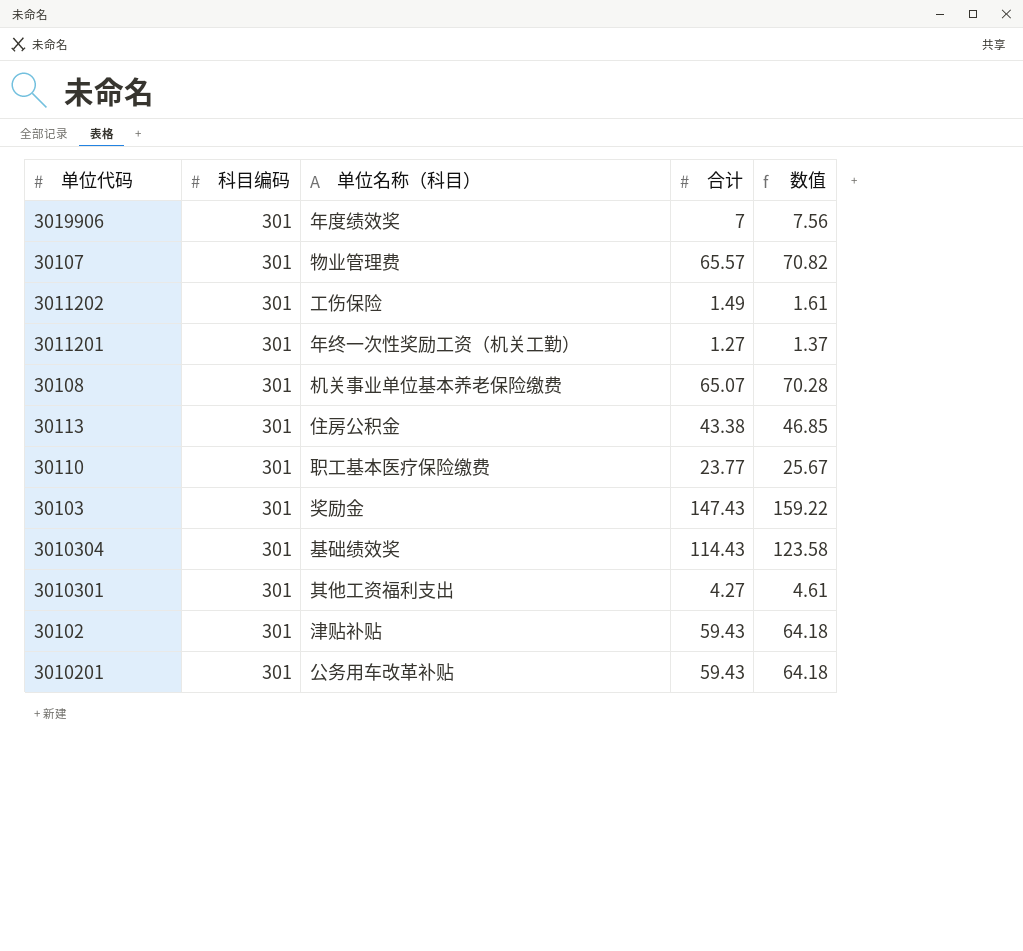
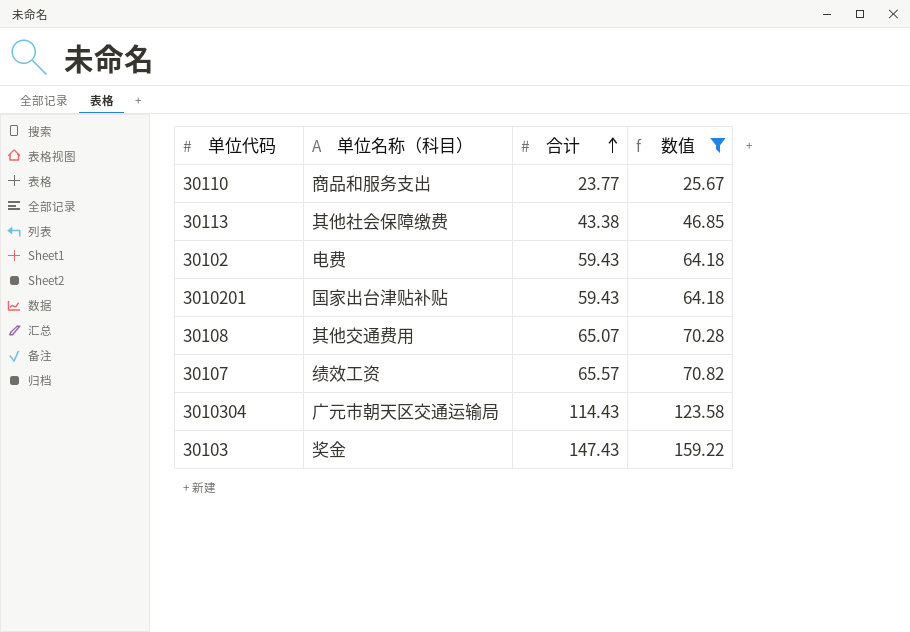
filter: none -> 数值 >= 25.67
row order: none -> 合计 ascending
column 科目编码 | position: 2 -> none
30110 | 单位名称（科目）: 职工基本医疗保险缴费 -> 商品和服务支出
30113 | 单位名称（科目）: 住房公积金 -> 其他社会保障缴费
30102 | 单位名称（科目）: 津贴补贴 -> 电费
3010201 | 单位名称（科目）: 公务用车改革补贴 -> 国家出台津贴补贴
30108 | 单位名称（科目）: 机关事业单位基本养老保险缴费 -> 其他交通费用
30107 | 单位名称（科目）: 物业管理费 -> 绩效工资
3010304 | 单位名称（科目）: 基础绩效奖 -> 广元市朝天区交通运输局
30103 | 单位名称（科目）: 奖励金 -> 奖金

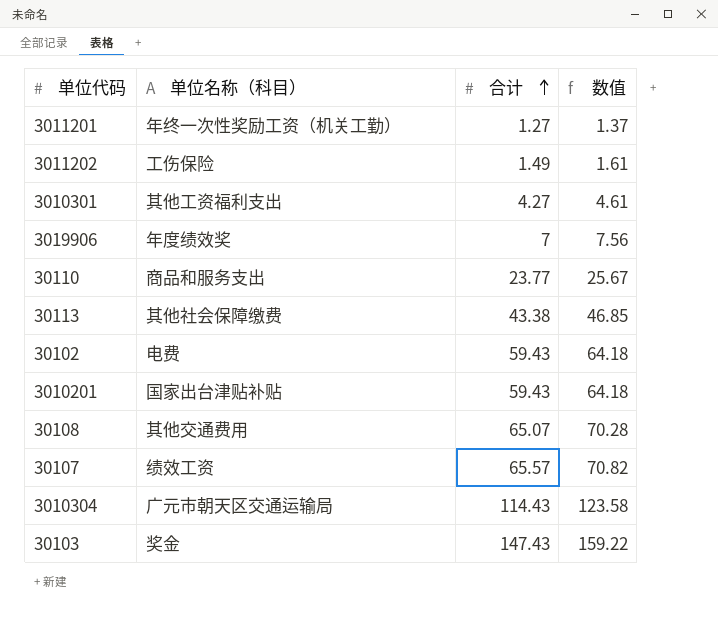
filter: 数值 >= 25.67 -> none

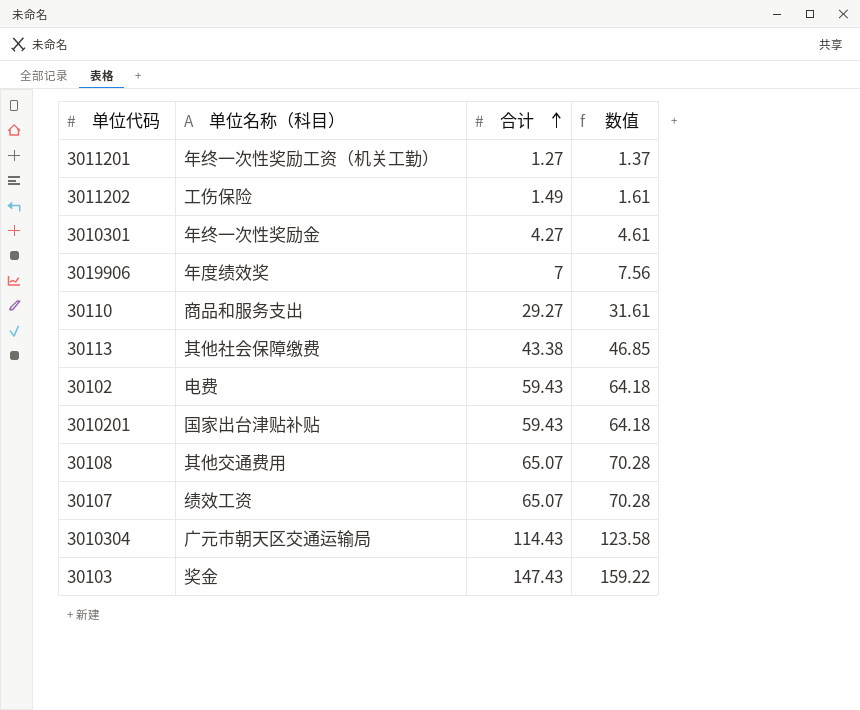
3010301 | 单位名称（科目）: 其他工资福利支出 -> 年终一次性奖励金
30110 | 合计: 23.77 -> 29.27
30110 | 数值: 25.67 -> 31.61
30107 | 合计: 65.57 -> 65.07
30107 | 数值: 70.82 -> 70.28

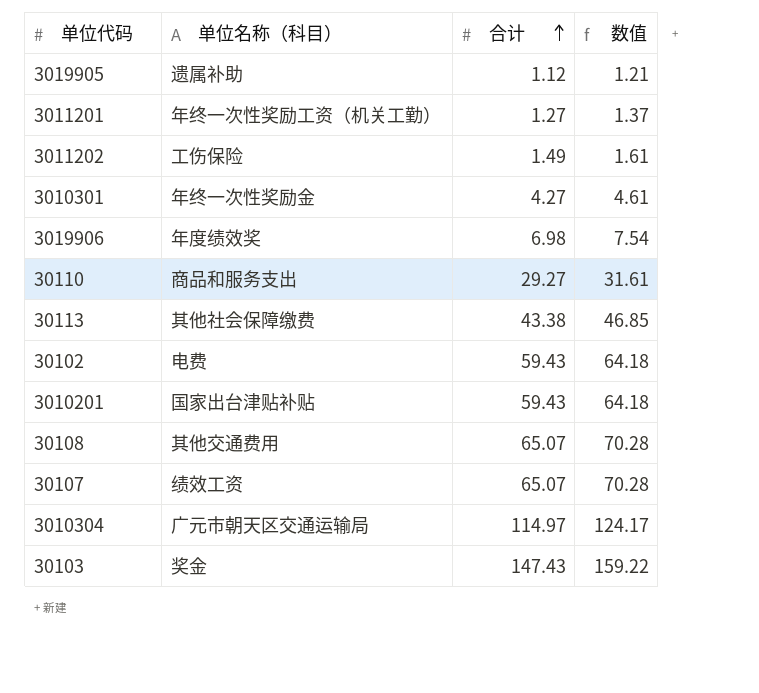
row 3019905: none -> 遗属补助 | 1.12 | 1.21
3019906 | 合计: 7 -> 6.98
3019906 | 数值: 7.56 -> 7.54
3010304 | 合计: 114.43 -> 114.97
3010304 | 数值: 123.58 -> 124.17

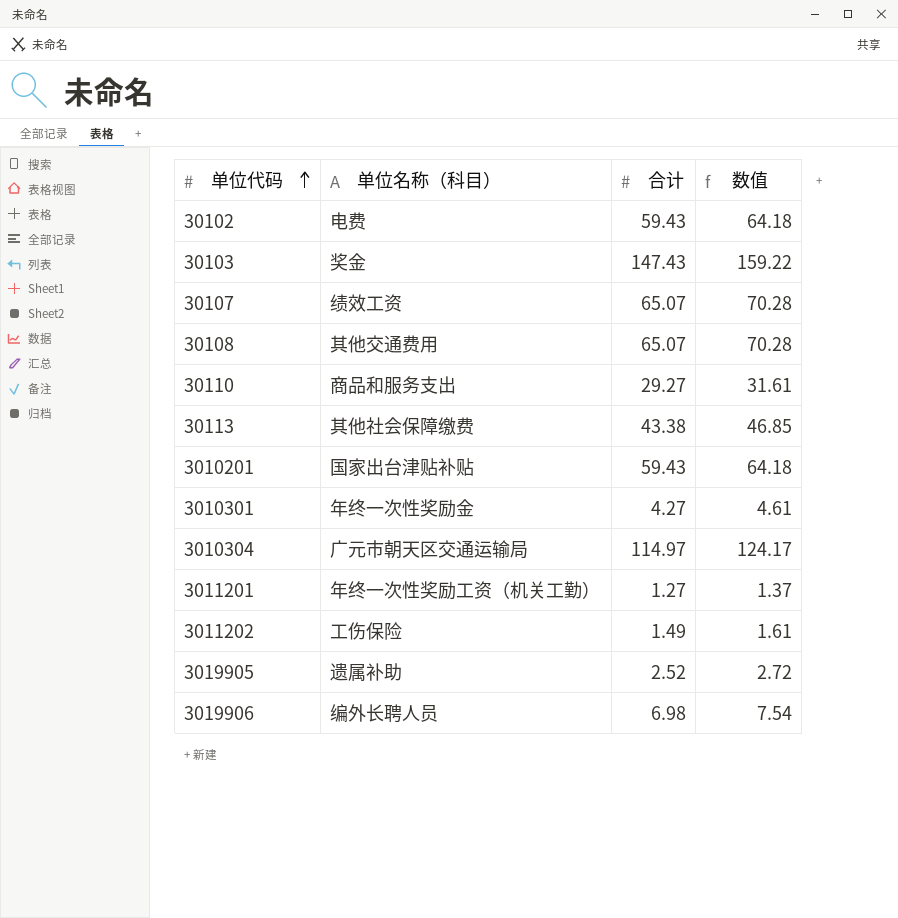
row order: 合计 ascending -> 单位代码 ascending
3019905 | 合计: 1.12 -> 2.52
3019905 | 数值: 1.21 -> 2.72
3019906 | 单位名称（科目）: 年度绩效奖 -> 编外长聘人员

